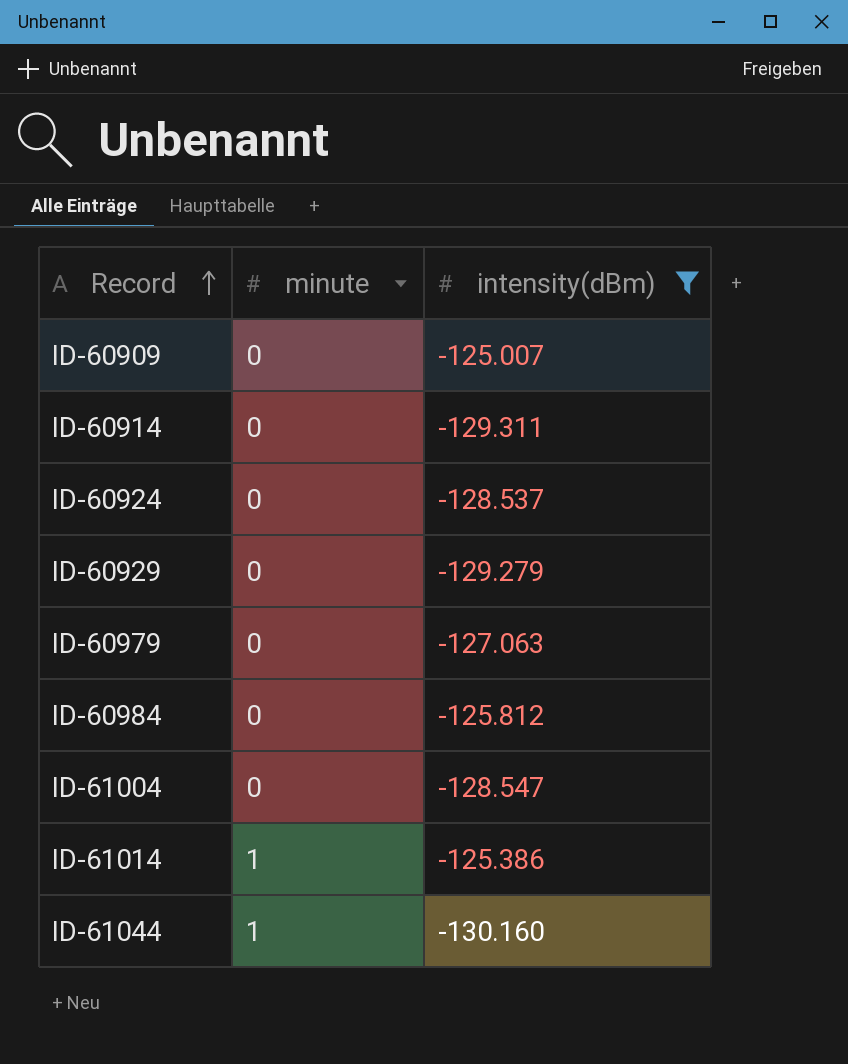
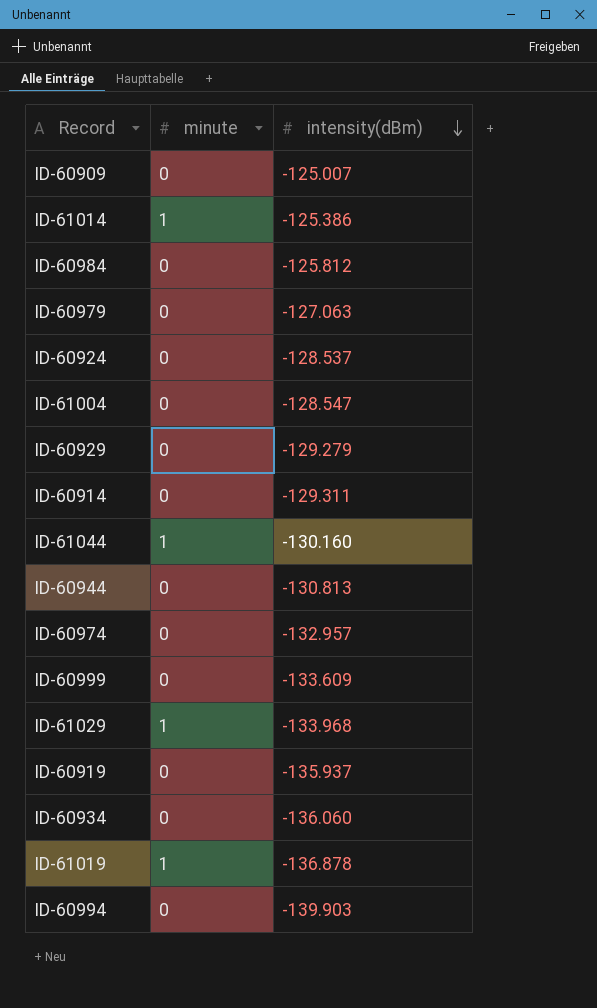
filter: intensity(dBm) >= -130.160 -> none
row order: Record ascending -> intensity(dBm) descending

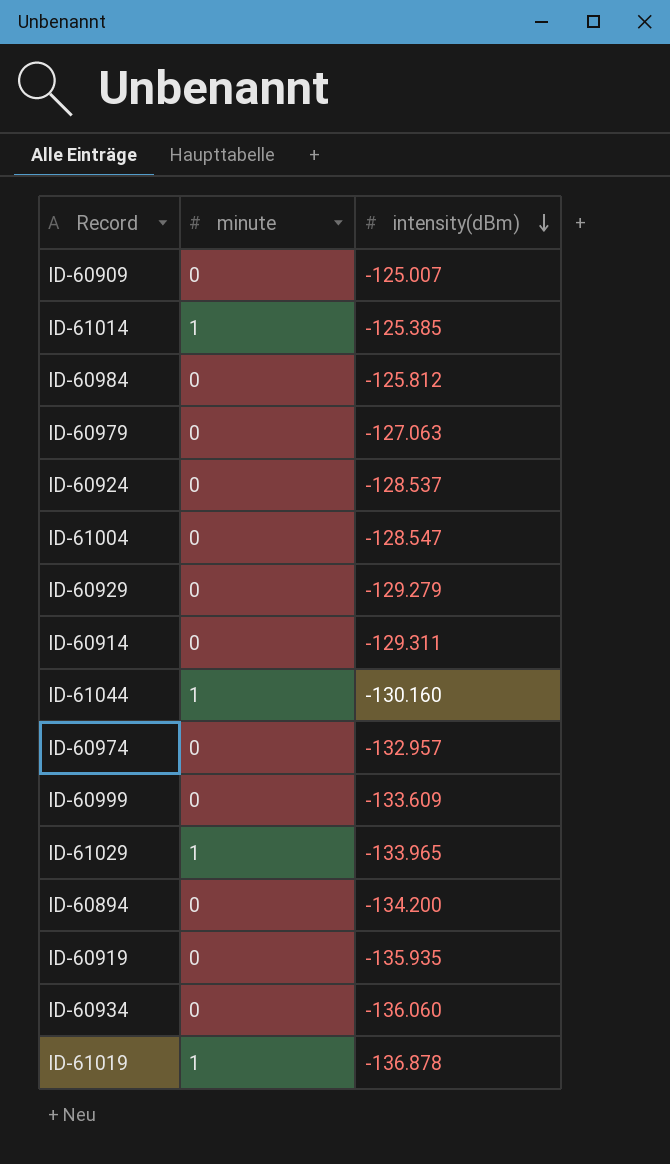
row ID-60944: 0 | -130.813 -> none
row ID-60994: 0 | -139.903 -> none
ID-61014 | intensity(dBm): -125.386 -> -125.385
ID-61029 | intensity(dBm): -133.968 -> -133.965
row ID-60894: none -> 0 | -134.200
ID-60919 | intensity(dBm): -135.937 -> -135.935

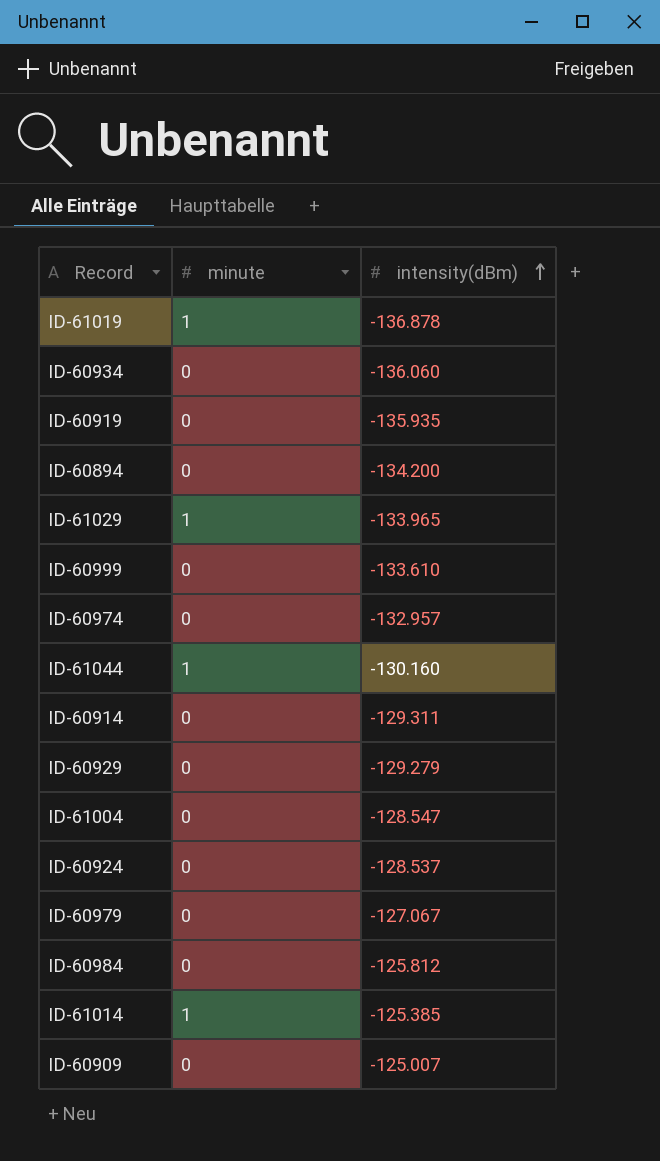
row order: intensity(dBm) descending -> intensity(dBm) ascending
ID-60999 | intensity(dBm): -133.609 -> -133.610
ID-60979 | intensity(dBm): -127.063 -> -127.067

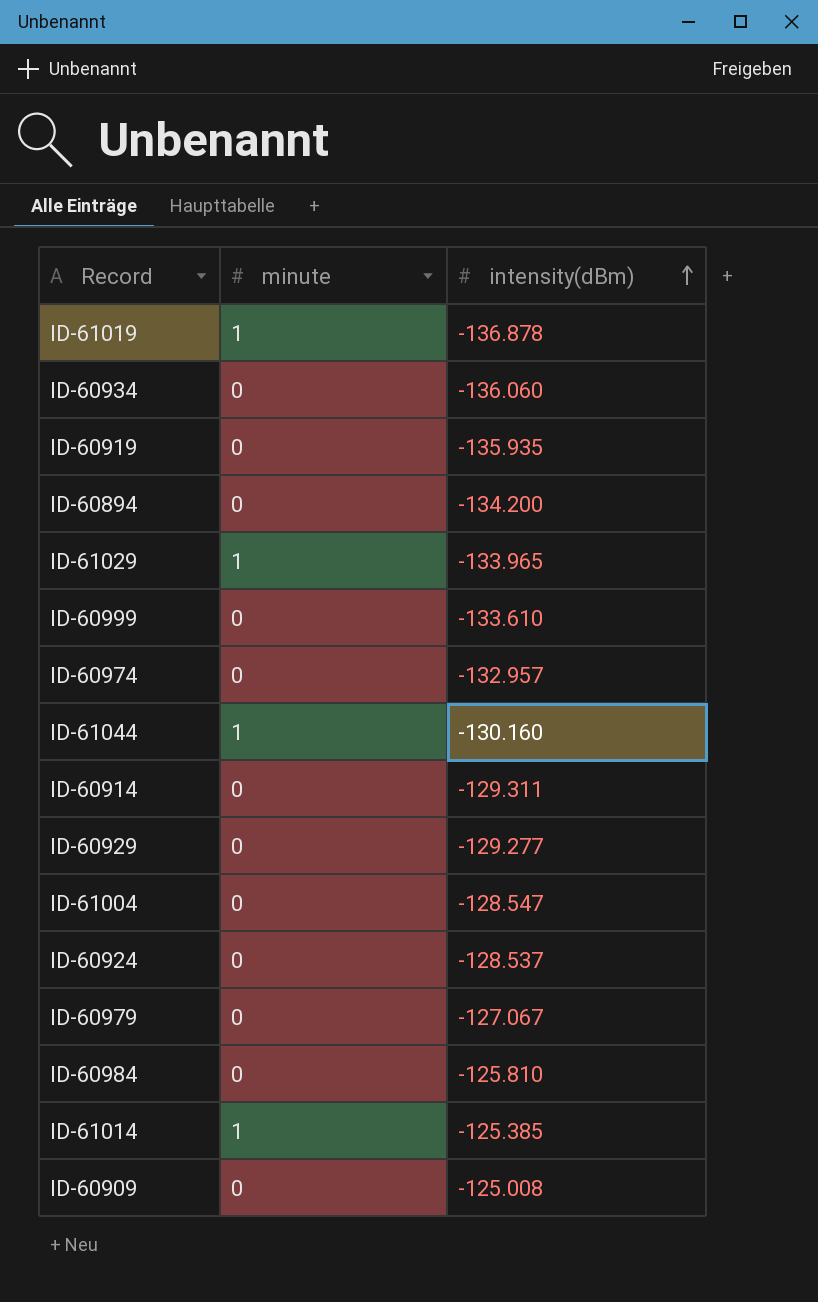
ID-60929 | intensity(dBm): -129.279 -> -129.277
ID-60984 | intensity(dBm): -125.812 -> -125.810
ID-60909 | intensity(dBm): -125.007 -> -125.008

